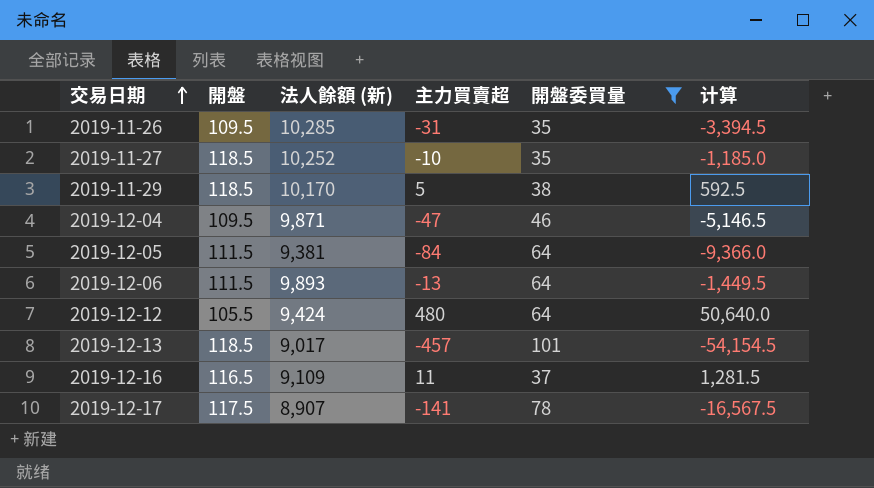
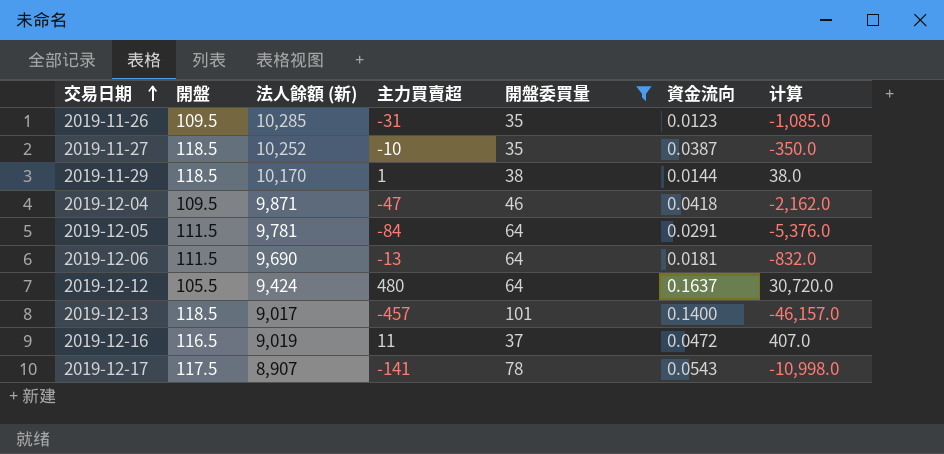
column 資金流向 | position: none -> 6
column 计算 | formula: [開盤] * [主力買賣超] -> [主力買賣超] * [開盤委買量]
2019-11-29 | 主力買賣超: 5 -> 1
2019-12-05 | 法人餘額 (新): 9,381 -> 9,781
2019-12-06 | 法人餘額 (新): 9,893 -> 9,690
2019-12-16 | 法人餘額 (新): 9,109 -> 9,019

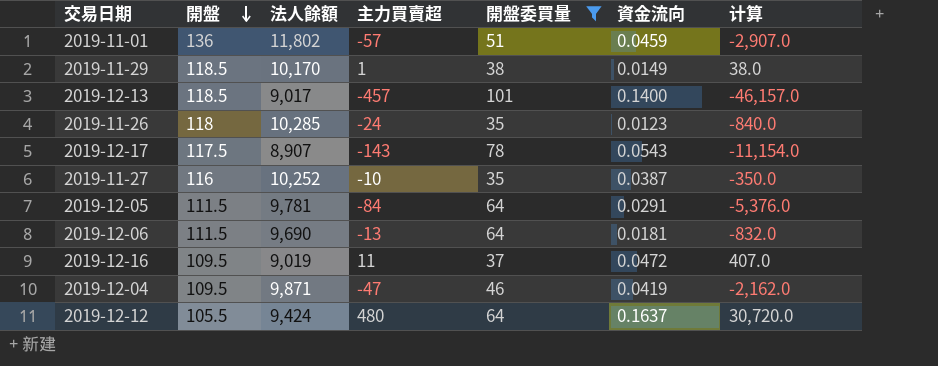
row order: 交易日期 ascending -> 開盤 descending
column name: 法人餘額 (新) -> 法人餘額
row 2019-11-01: none -> 136 | 11,802 | -57 | 51 | 0.0459 | -2,907.0
2019-11-29 | 資金流向: 0.0144 -> 0.0149
2019-11-26 | 開盤: 109.5 -> 118
2019-11-26 | 主力買賣超: -31 -> -24
2019-11-26 | 计算: -1,085.0 -> -840.0
2019-12-17 | 主力買賣超: -141 -> -143
2019-12-17 | 计算: -10,998.0 -> -11,154.0
2019-11-27 | 開盤: 118.5 -> 116
2019-12-16 | 開盤: 116.5 -> 109.5
2019-12-04 | 資金流向: 0.0418 -> 0.0419

